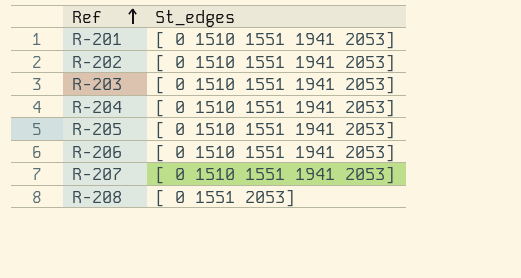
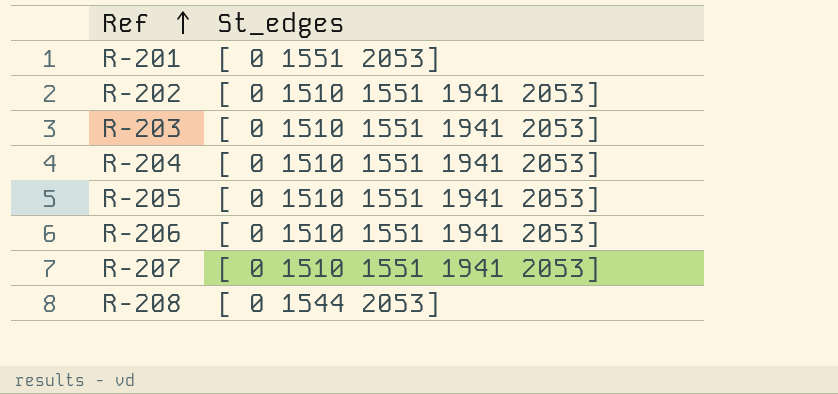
R-201 | St_edges: [ 0 1510 1551 1941 2053] -> [ 0 1551 2053]
R-208 | St_edges: [ 0 1551 2053] -> [ 0 1544 2053]

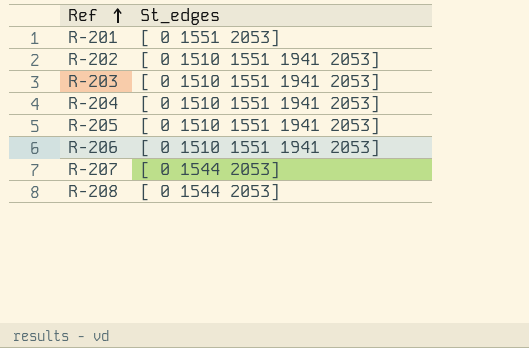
R-207 | St_edges: [ 0 1510 1551 1941 2053] -> [ 0 1544 2053]

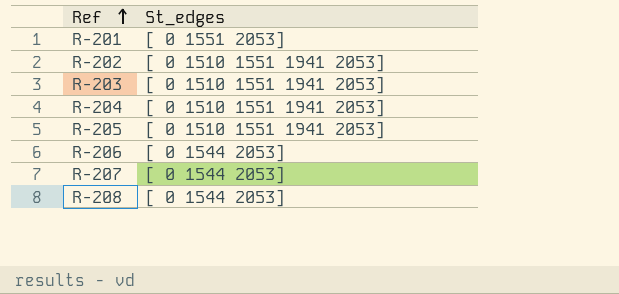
R-206 | St_edges: [ 0 1510 1551 1941 2053] -> [ 0 1544 2053]

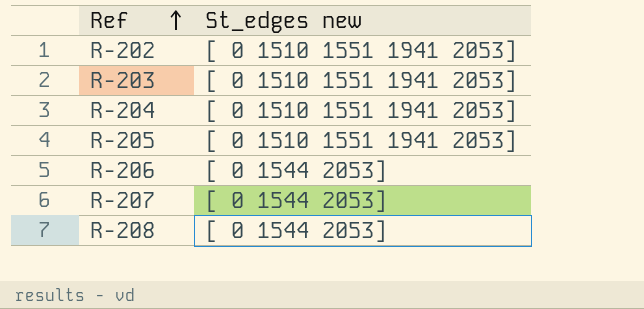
column name: St_edges -> St_edges new
row R-201: [ 0 1551 2053] -> none

